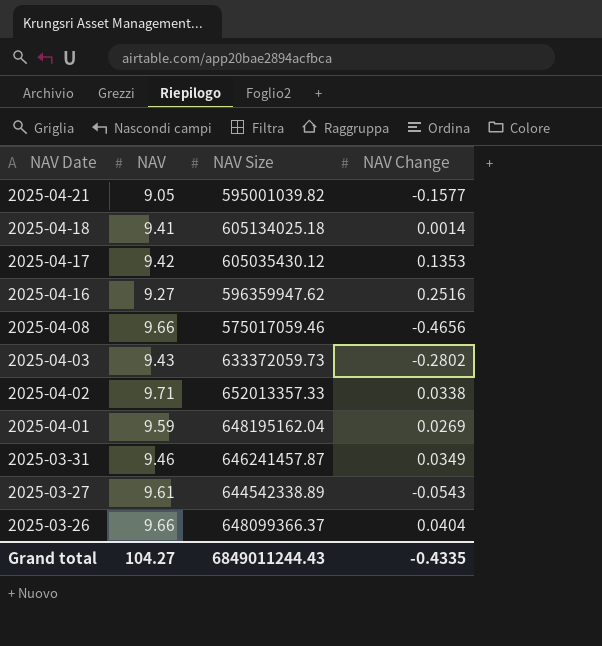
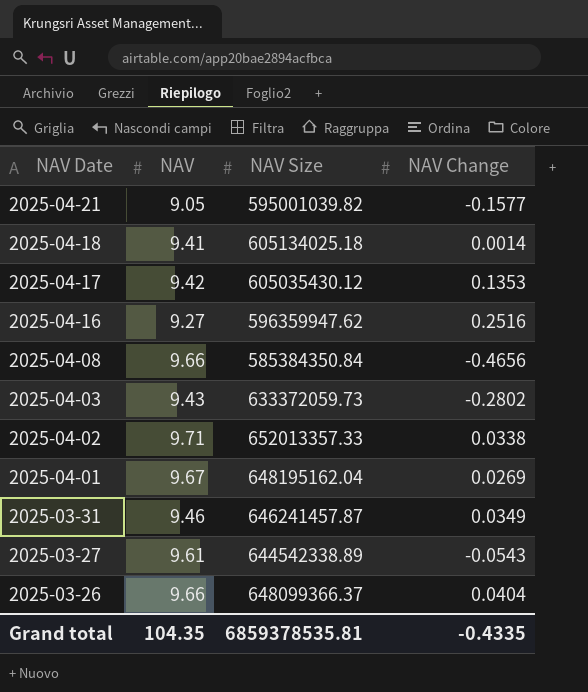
2025-04-08 | NAV Size: 575017059.46 -> 585384350.84
2025-04-01 | NAV: 9.59 -> 9.67
Grand total | NAV: 104.27 -> 104.35
Grand total | NAV Size: 6849011244.43 -> 6859378535.81

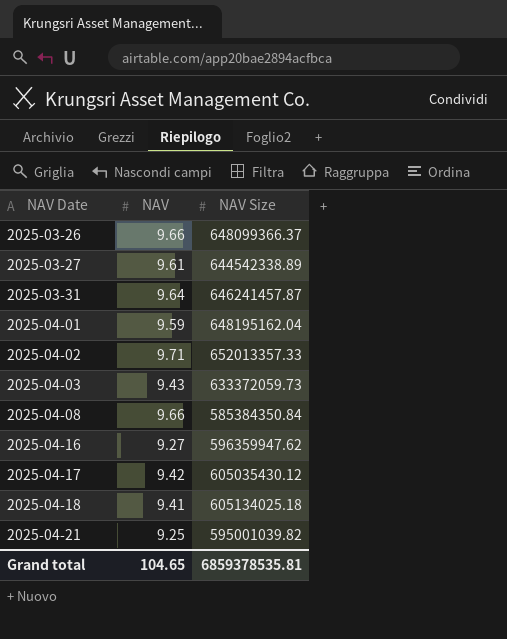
row order: NAV Date descending -> NAV Date ascending
column NAV Change | position: 4 -> none
2025-03-31 | NAV: 9.46 -> 9.64
2025-04-01 | NAV: 9.67 -> 9.59
2025-04-21 | NAV: 9.05 -> 9.25
Grand total | NAV: 104.35 -> 104.65

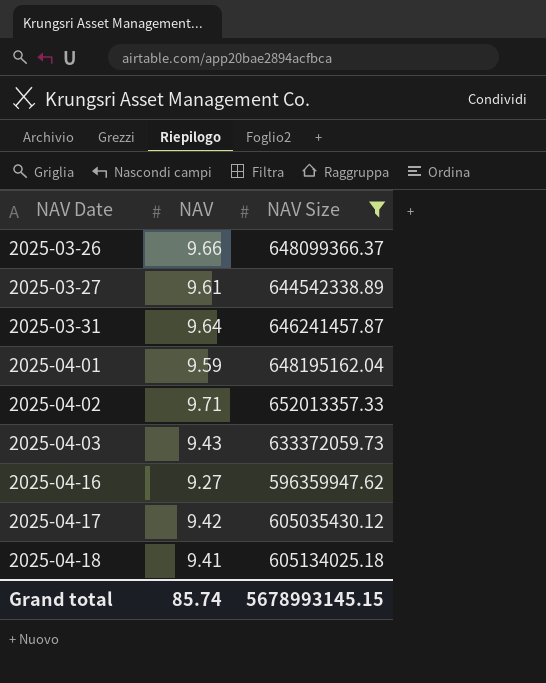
filter: none -> NAV Size >= 596359947.62
Grand total | NAV: 104.65 -> 85.74
Grand total | NAV Size: 6859378535.81 -> 5678993145.15

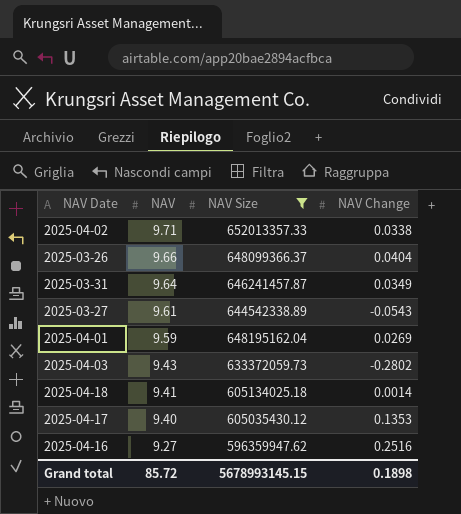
row order: NAV Date ascending -> NAV descending
column NAV Change | position: none -> 4
2025-04-17 | NAV: 9.42 -> 9.40
Grand total | NAV: 85.74 -> 85.72

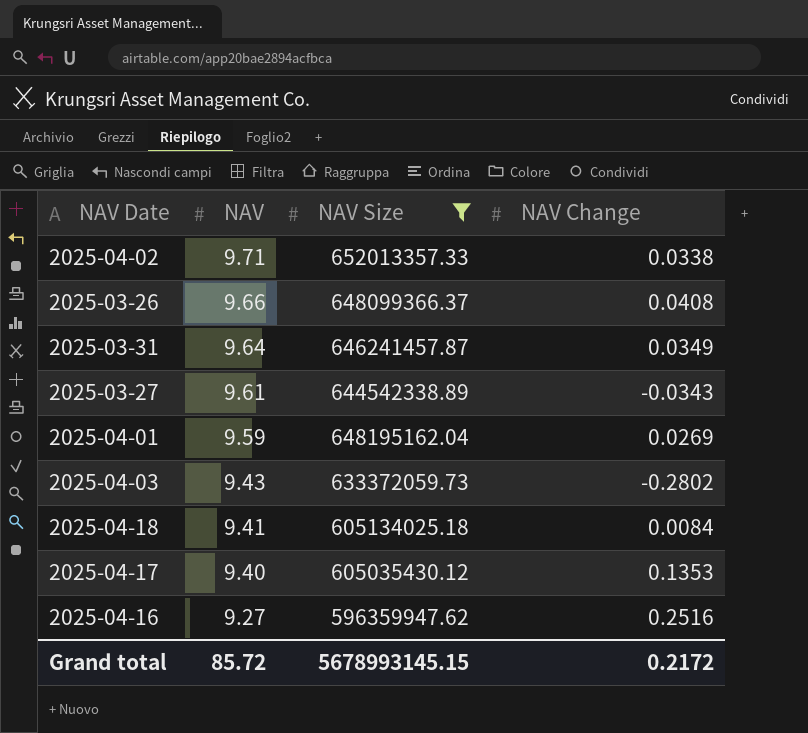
2025-03-26 | NAV Change: 0.0404 -> 0.0408
2025-03-27 | NAV Change: -0.0543 -> -0.0343
2025-04-18 | NAV Change: 0.0014 -> 0.0084
Grand total | NAV Change: 0.1898 -> 0.2172

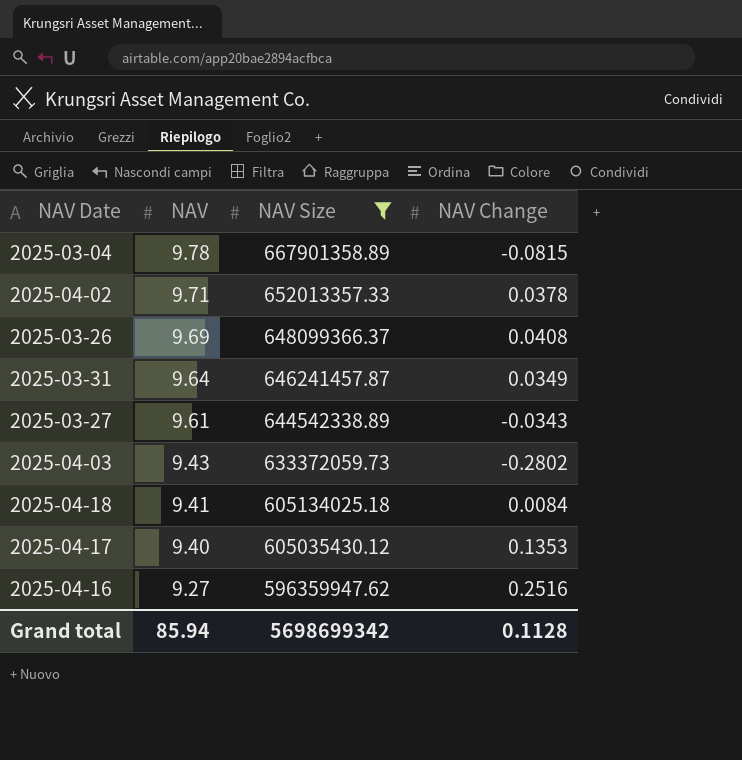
row 2025-04-01: 9.59 | 648195162.04 | 0.0269 -> none
row 2025-03-04: none -> 9.78 | 667901358.89 | -0.0815
2025-04-02 | NAV Change: 0.0338 -> 0.0378
2025-03-26 | NAV: 9.66 -> 9.69
Grand total | NAV: 85.72 -> 85.94
Grand total | NAV Size: 5678993145.15 -> 5698699342
Grand total | NAV Change: 0.2172 -> 0.1128

